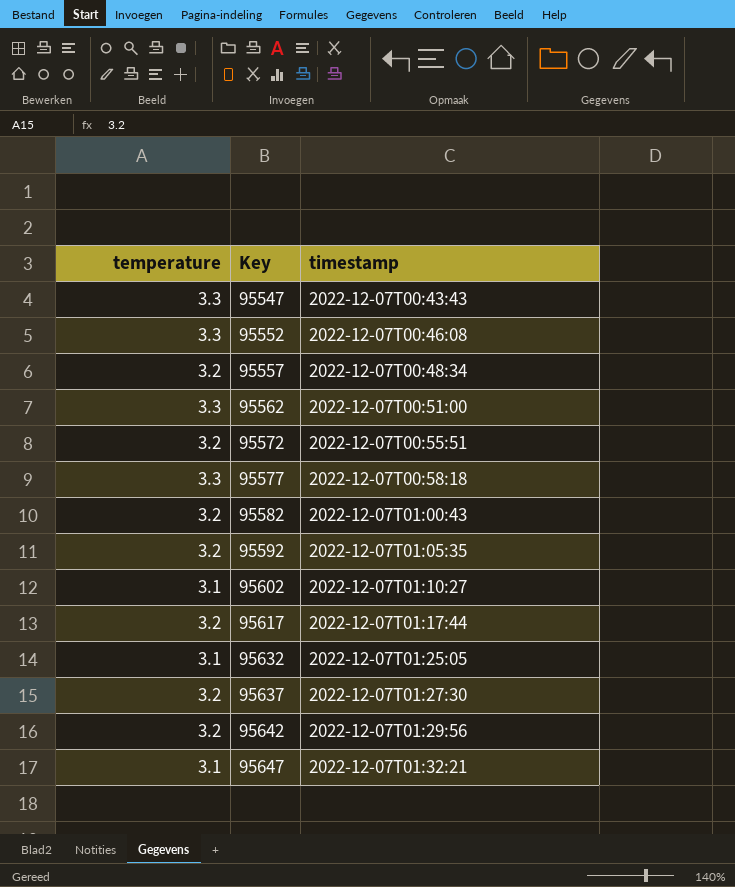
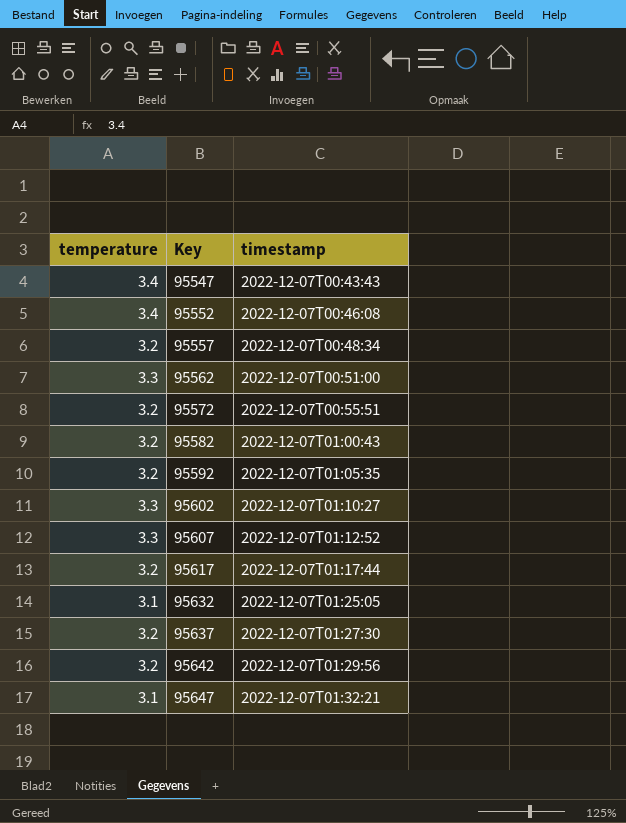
row 95577: 3.3 | 2022-12-07T00:58:18 -> none
95547 | temperature: 3.3 -> 3.4
95552 | temperature: 3.3 -> 3.4
95602 | temperature: 3.1 -> 3.3
row 95607: none -> 3.3 | 2022-12-07T01:12:52

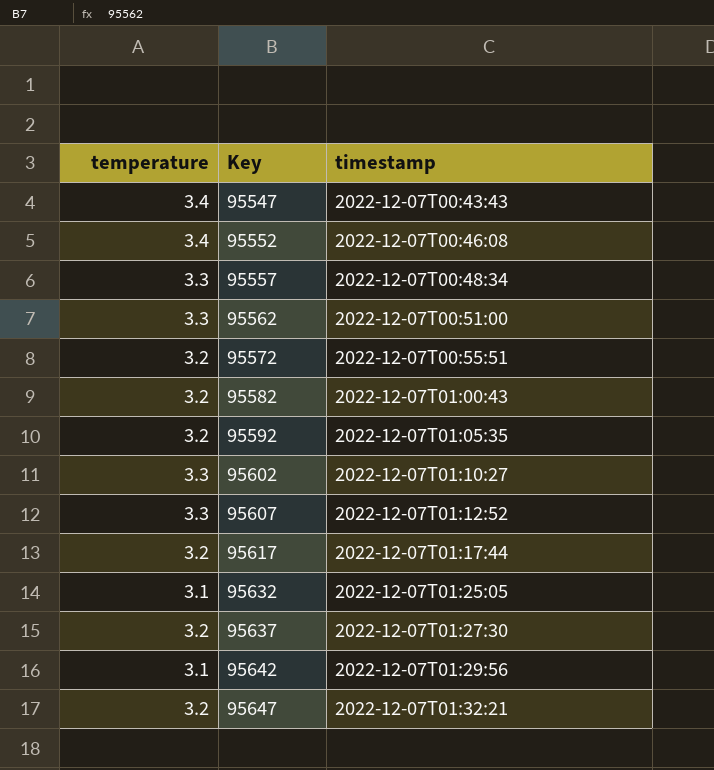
95557 | temperature: 3.2 -> 3.3
95642 | temperature: 3.2 -> 3.1
95647 | temperature: 3.1 -> 3.2

